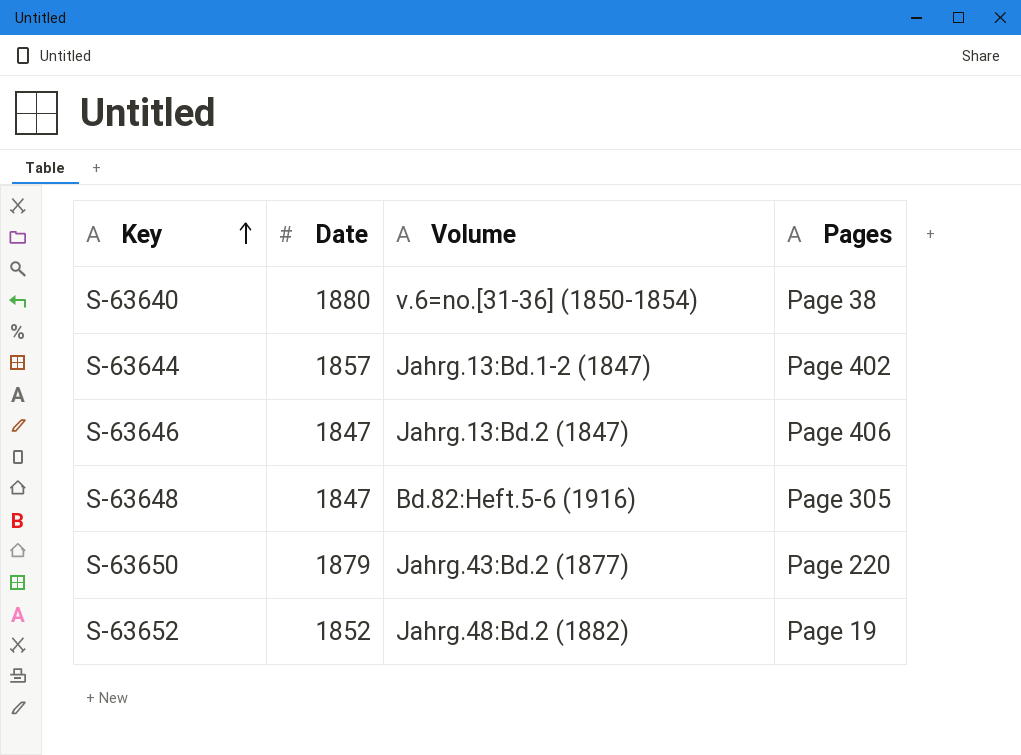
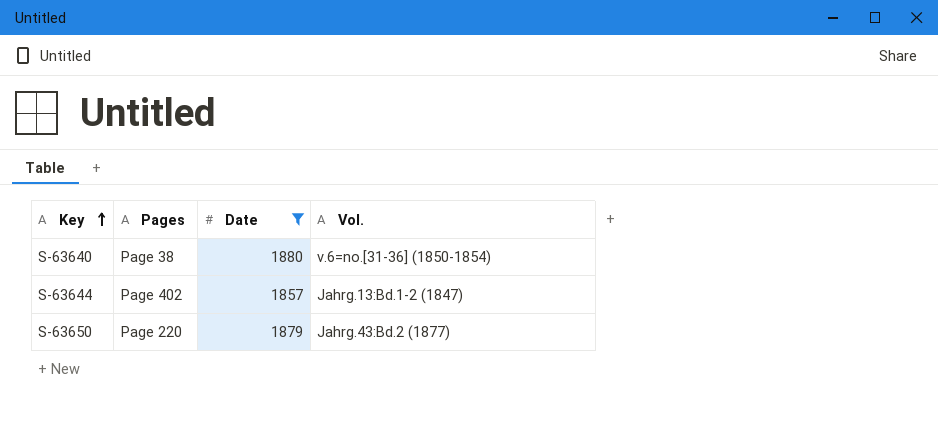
filter: none -> Date >= 1857
column Pages | position: 4 -> 2
column name: Volume -> Vol.

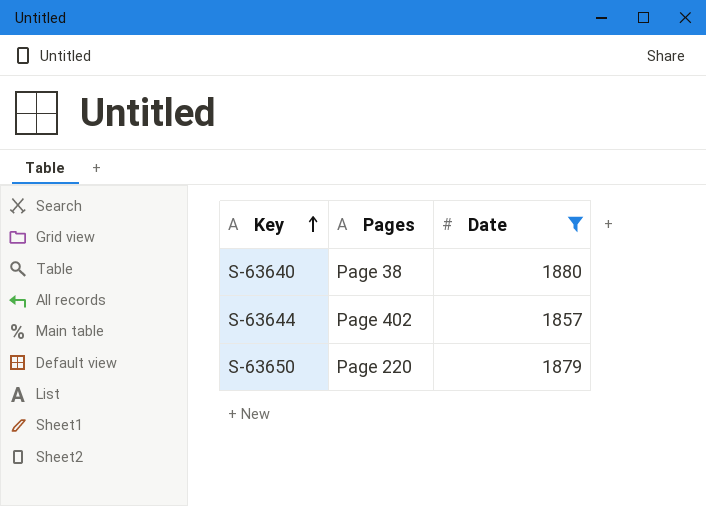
column Vol. | position: 4 -> none

